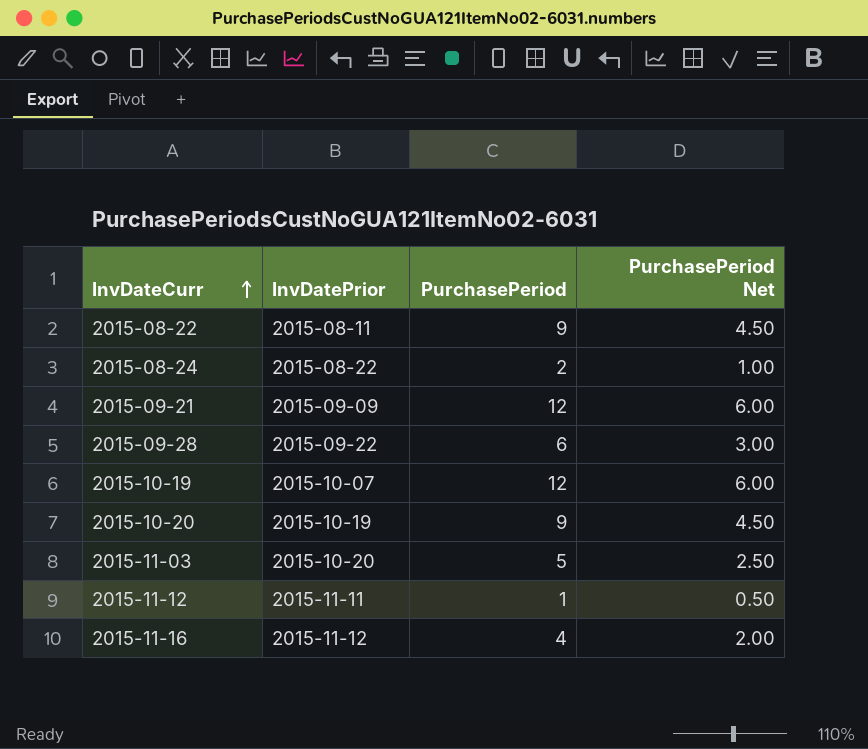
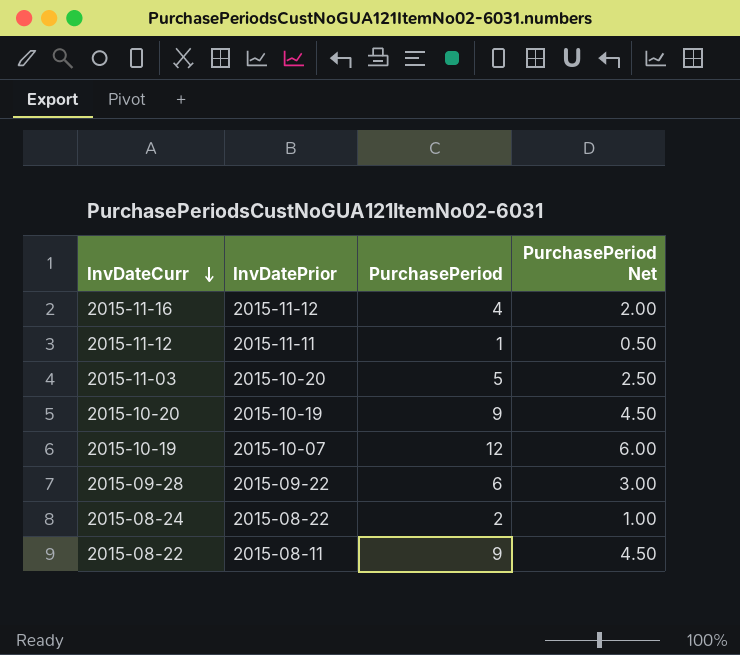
row order: InvDateCurr ascending -> InvDateCurr descending
row 2015-09-21: 2015-09-09 | 12 | 6.00 -> none

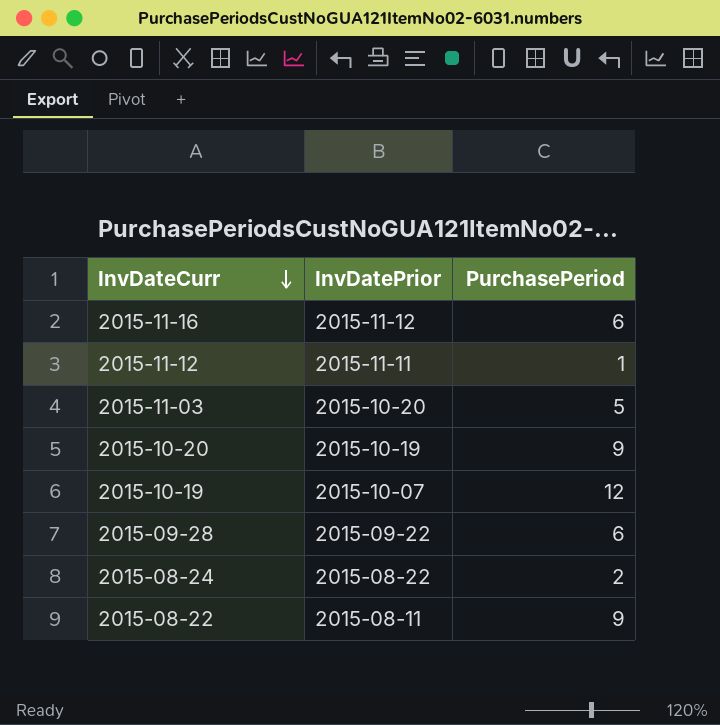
column PurchasePeriod Net | formula: [PurchasePeriod] * 0.5 -> none
2015-11-16 | PurchasePeriod: 4 -> 6

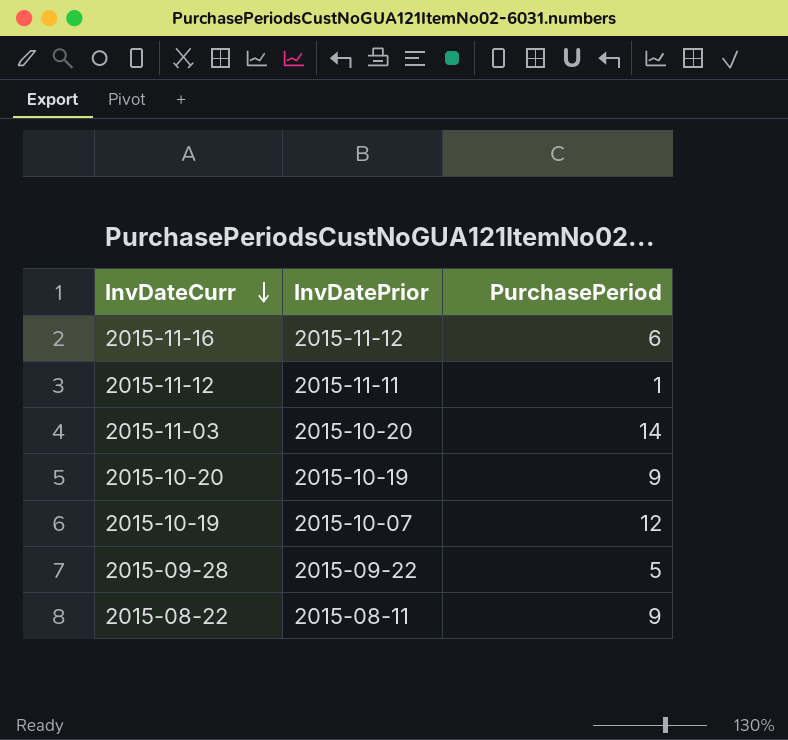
row 2015-08-24: 2015-08-22 | 2 -> none
2015-11-03 | PurchasePeriod: 5 -> 14
2015-09-28 | PurchasePeriod: 6 -> 5

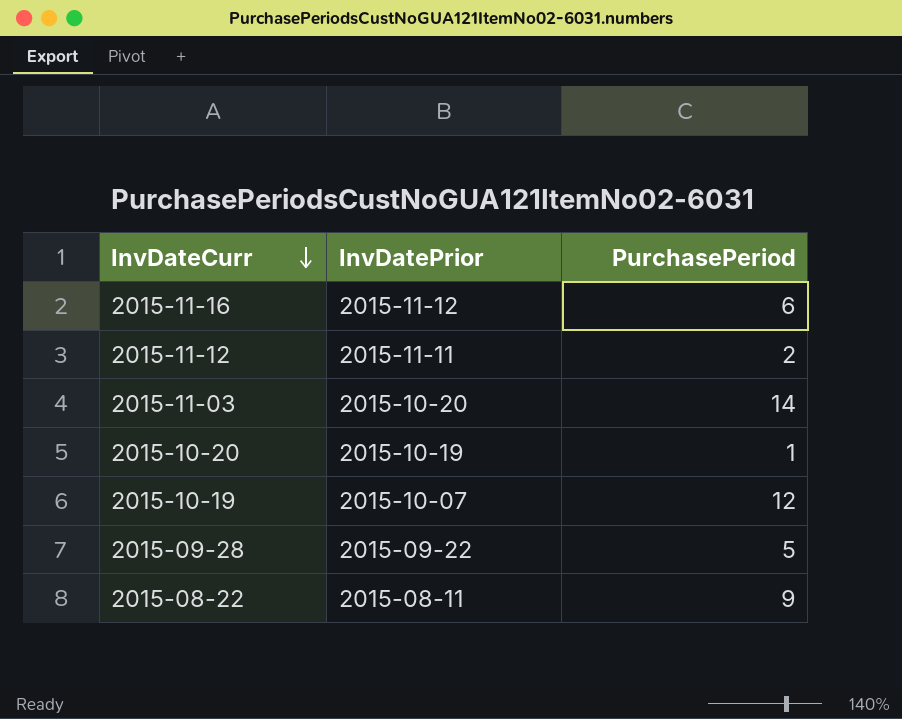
2015-11-12 | PurchasePeriod: 1 -> 2
2015-10-20 | PurchasePeriod: 9 -> 1

